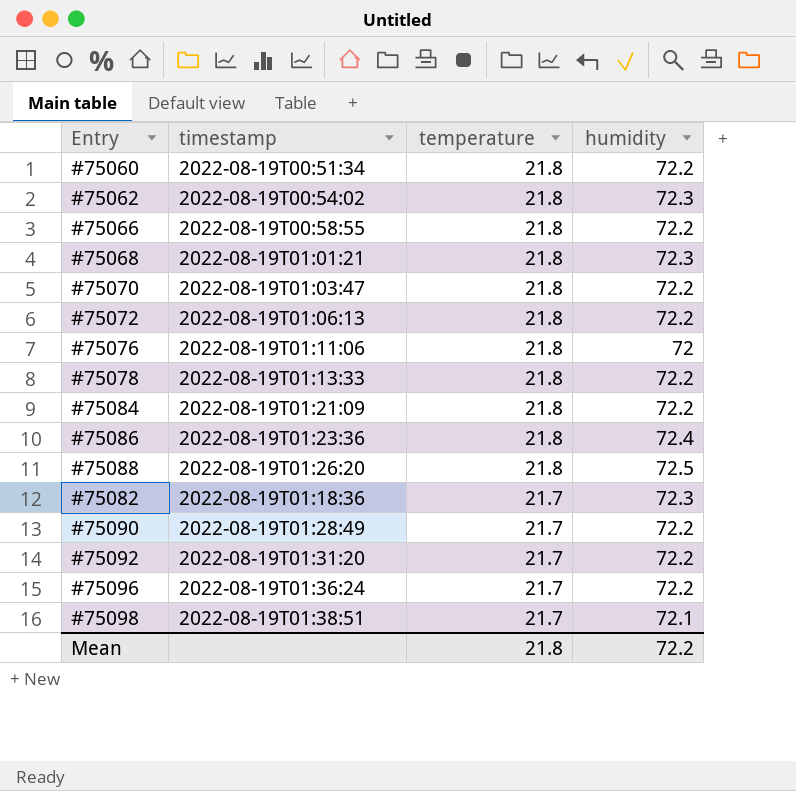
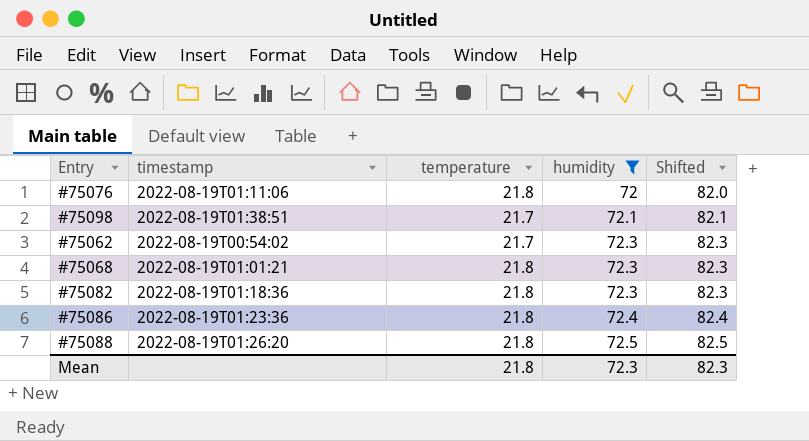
filter: none -> humidity != 72.2
row order: temperature descending -> humidity ascending
column Shifted | formula: none -> [humidity] + 10
#75062 | temperature: 21.8 -> 21.7
#75082 | temperature: 21.7 -> 21.8
Mean | humidity: 72.2 -> 72.3

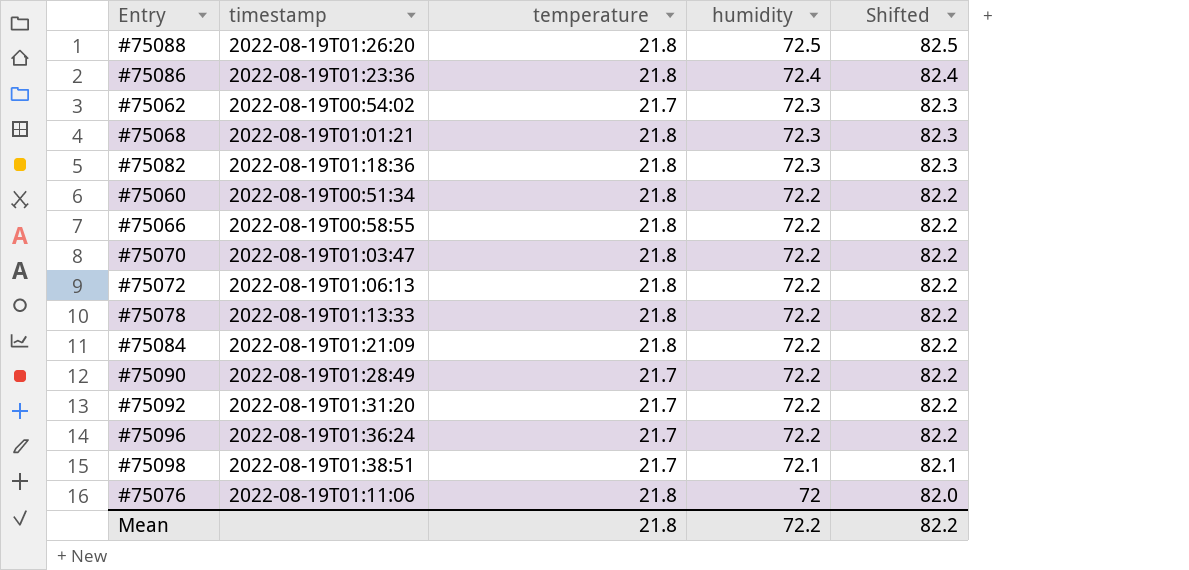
filter: humidity != 72.2 -> none
row order: humidity ascending -> humidity descending
Mean | humidity: 72.3 -> 72.2
Mean | Shifted: 82.3 -> 82.2

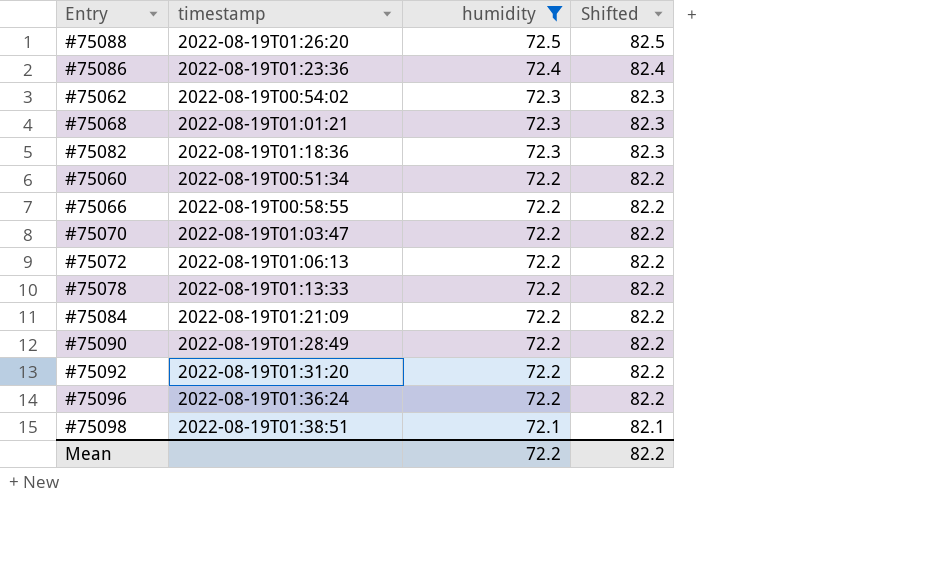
filter: none -> humidity != 72
column temperature | position: 3 -> none

